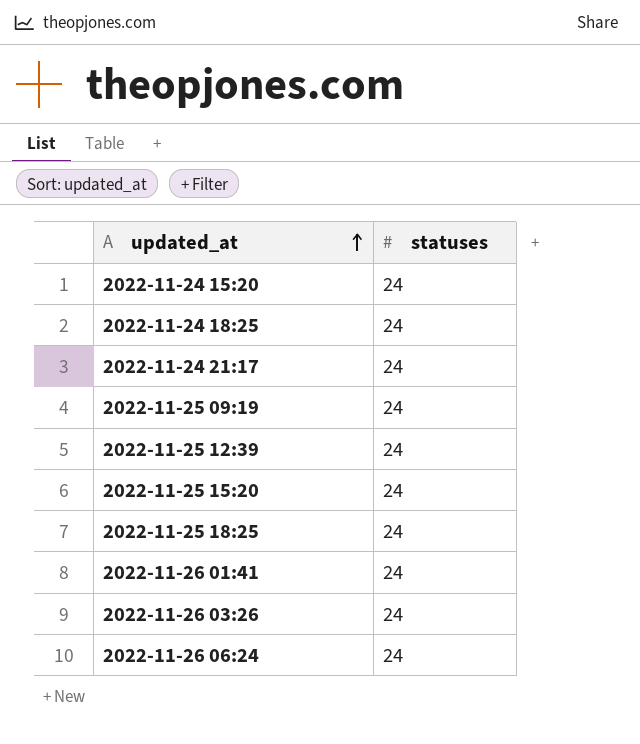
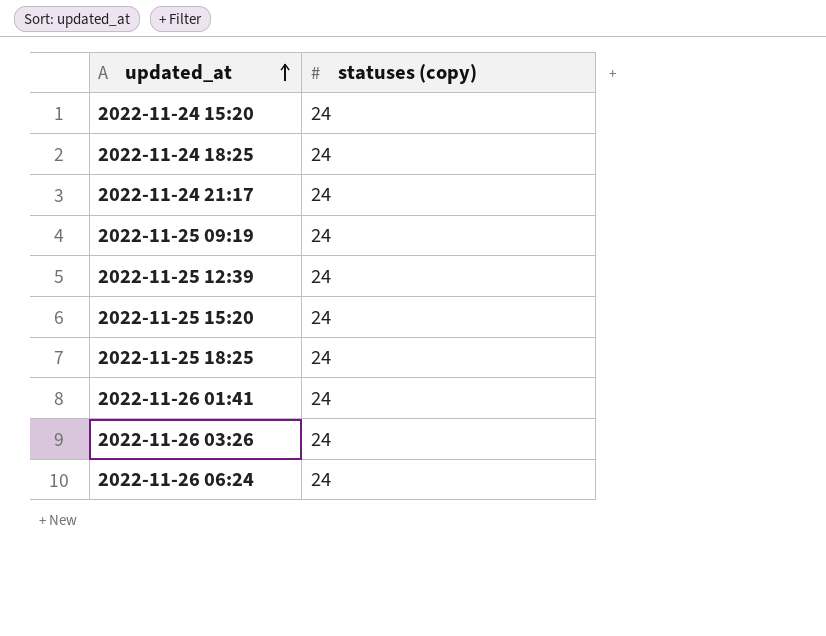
column name: statuses -> statuses (copy)

